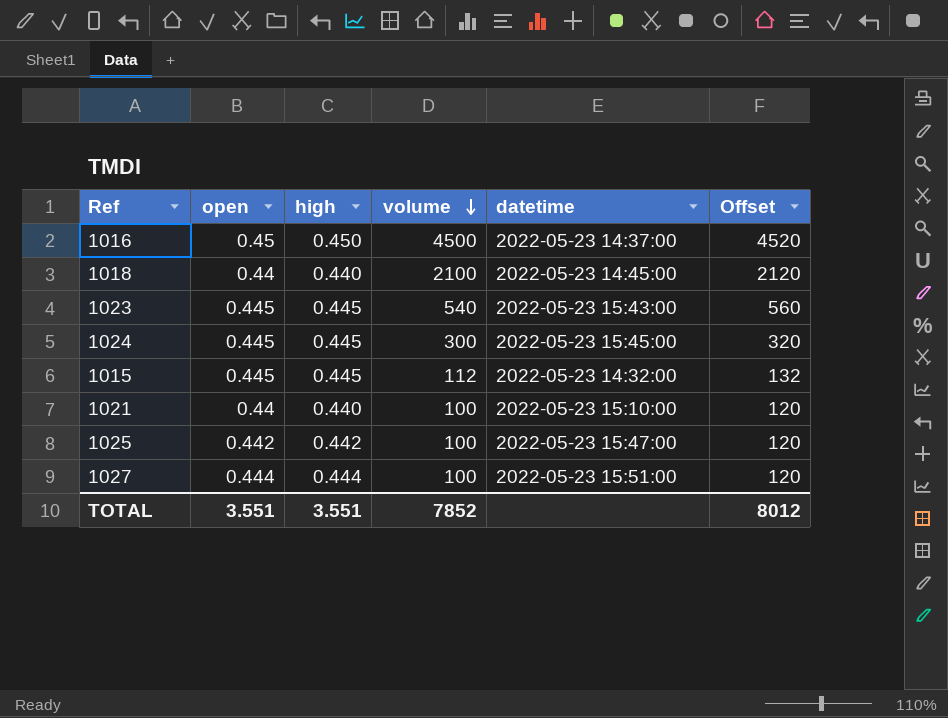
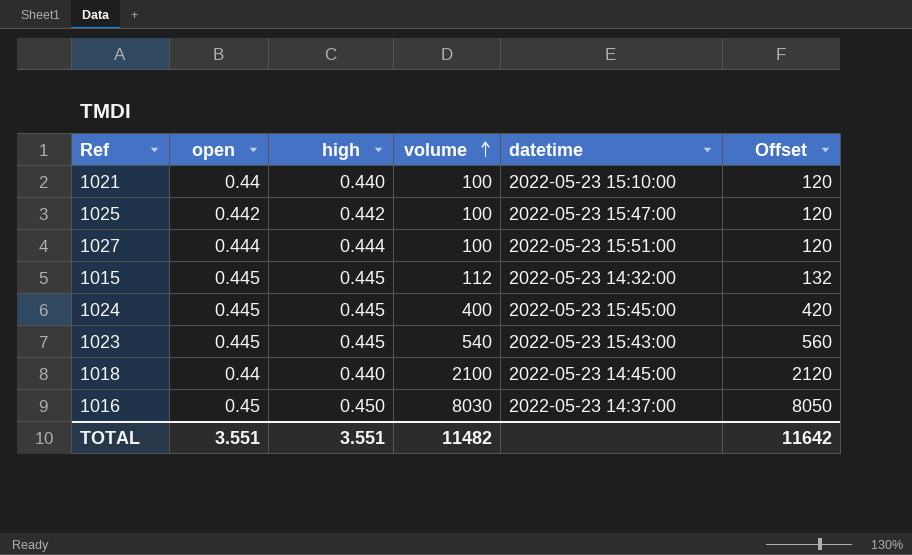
row order: volume descending -> volume ascending
1024 | volume: 300 -> 400
1024 | Offset: 320 -> 420
1016 | volume: 4500 -> 8030
1016 | Offset: 4520 -> 8050
TOTAL | volume: 7852 -> 11482
TOTAL | Offset: 8012 -> 11642

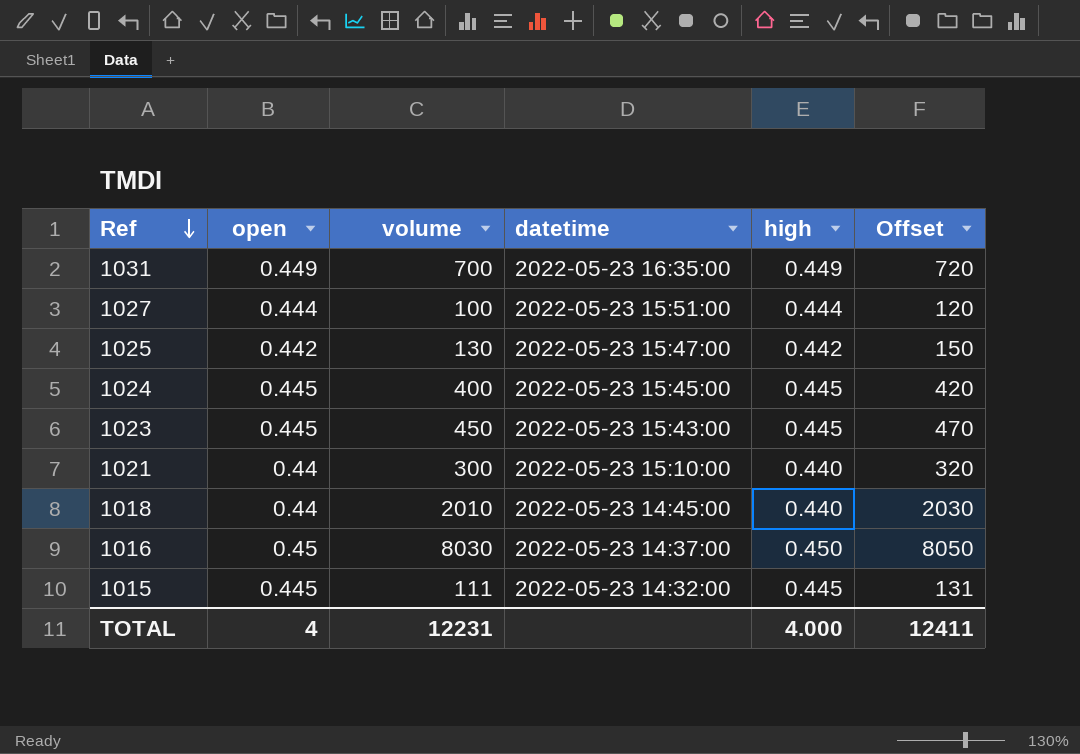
row order: volume ascending -> Ref descending
column high | position: 3 -> 5
row 1031: none -> 0.449 | 700 | 2022-05-23 16:35:00 | 0.449 | 720
1025 | volume: 100 -> 130
1025 | Offset: 120 -> 150
1023 | volume: 540 -> 450
1023 | Offset: 560 -> 470
1021 | volume: 100 -> 300
1021 | Offset: 120 -> 320
1018 | volume: 2100 -> 2010
1018 | Offset: 2120 -> 2030
1015 | volume: 112 -> 111
1015 | Offset: 132 -> 131
TOTAL | open: 3.551 -> 4
TOTAL | volume: 11482 -> 12231
TOTAL | high: 3.551 -> 4.000
TOTAL | Offset: 11642 -> 12411

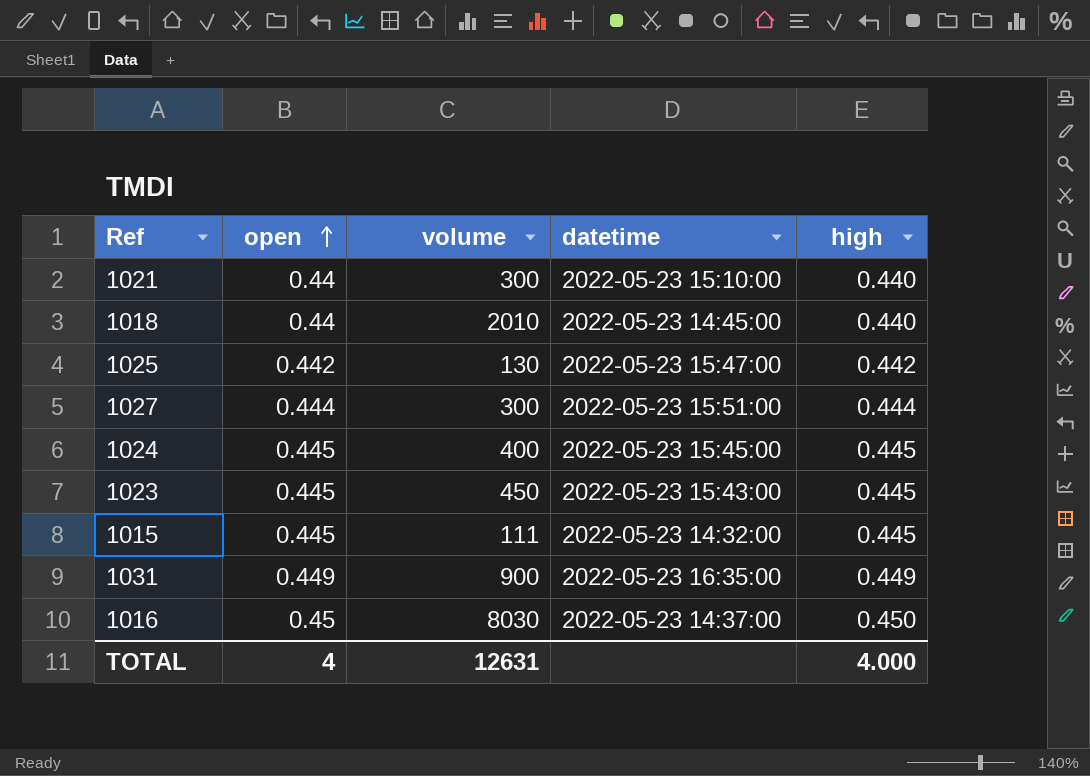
row order: Ref descending -> open ascending
column Offset | formula: [volume] + 20 -> none
1027 | volume: 100 -> 300
1031 | volume: 700 -> 900
TOTAL | volume: 12231 -> 12631

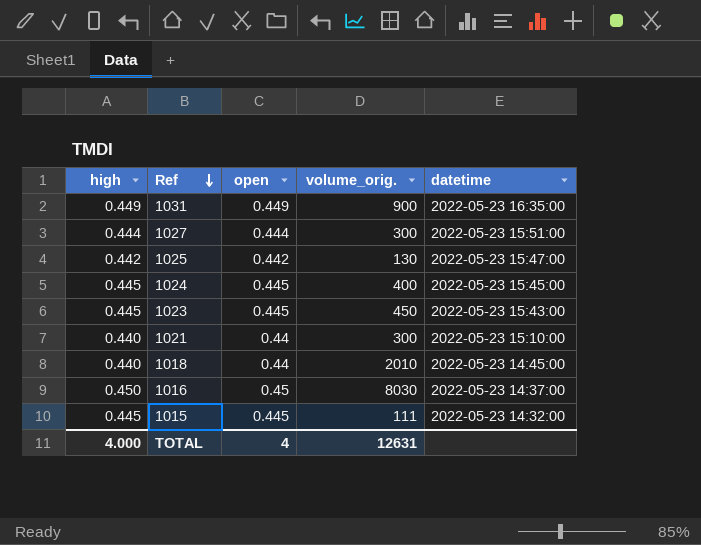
row order: open ascending -> Ref descending
column high | position: 5 -> 1
column name: volume -> volume_orig.

